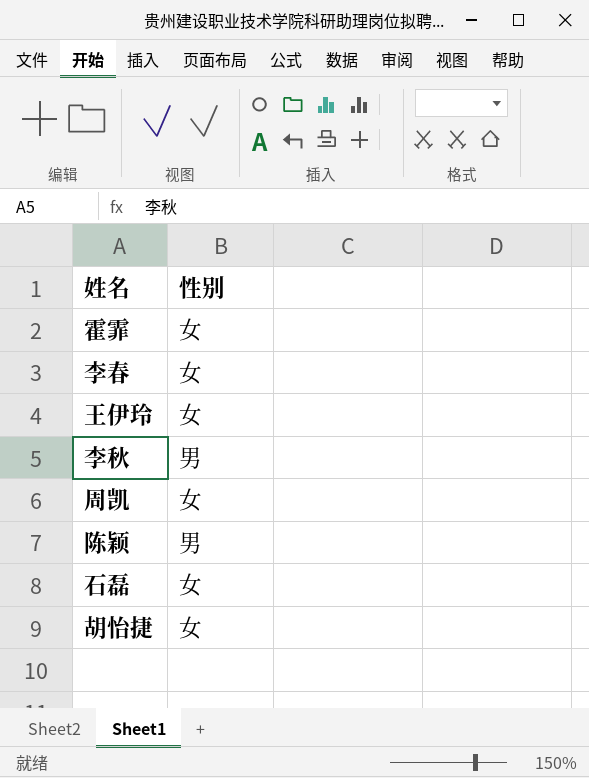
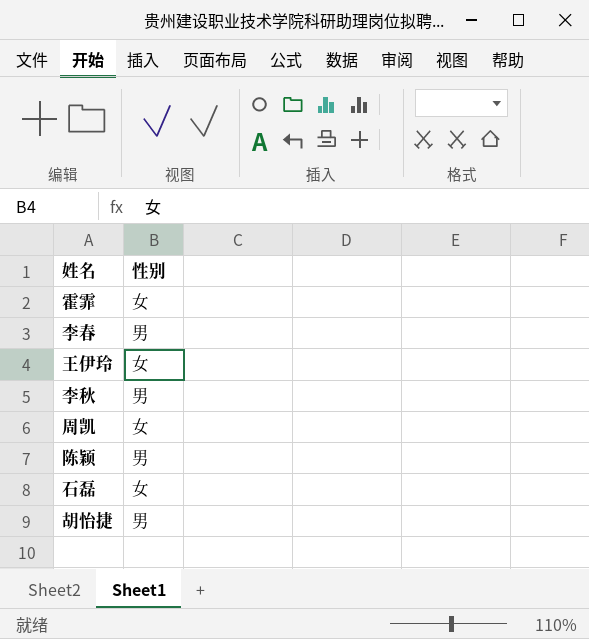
李春 | 性别: 女 -> 男
胡怡捷 | 性别: 女 -> 男

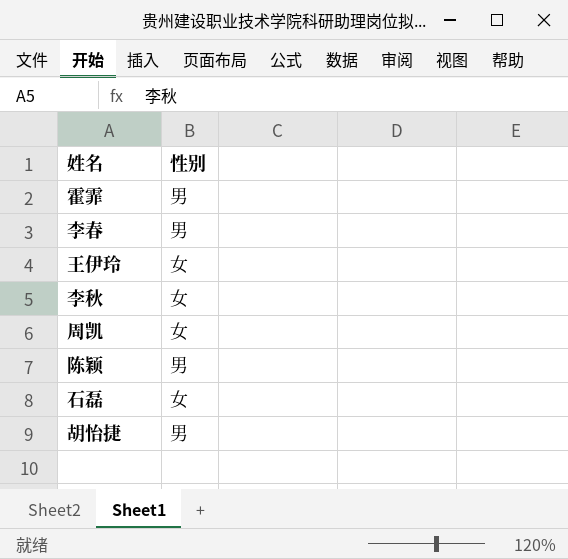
霍霏 | 性别: 女 -> 男
李秋 | 性别: 男 -> 女

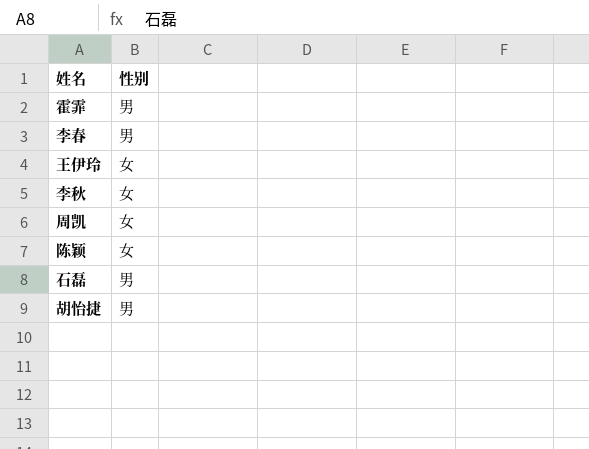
陈颖 | 性别: 男 -> 女
石磊 | 性别: 女 -> 男

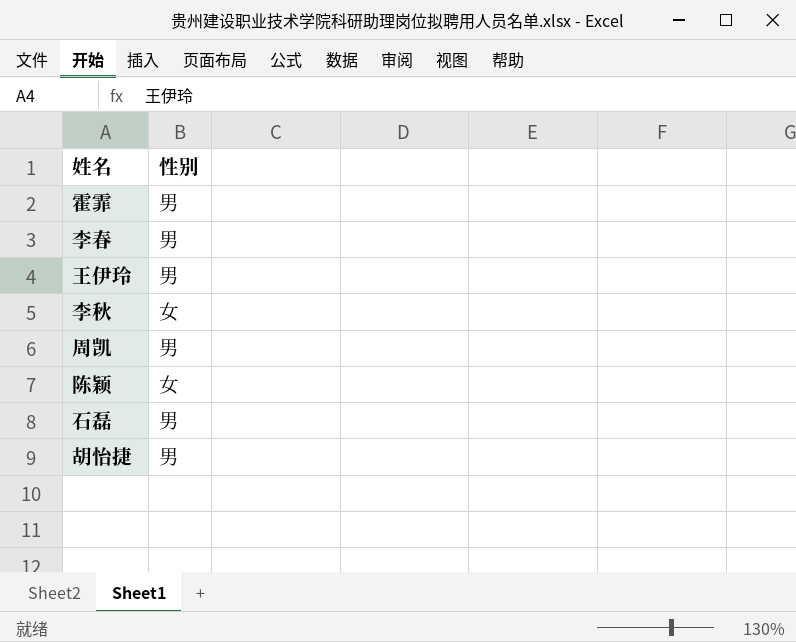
王伊玲 | 性别: 女 -> 男
周凯 | 性别: 女 -> 男

